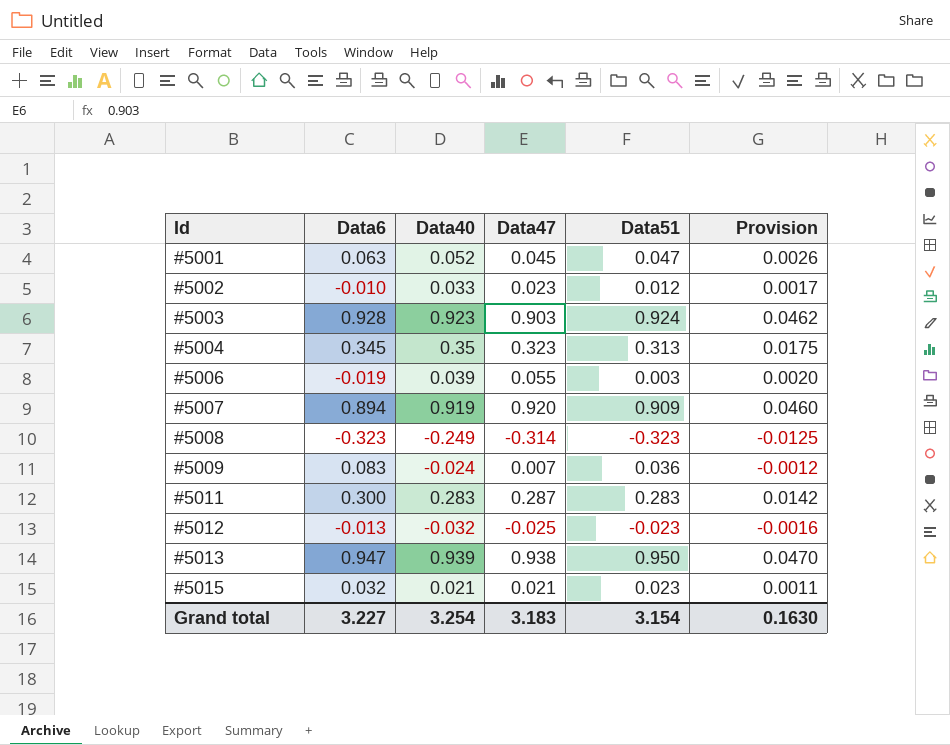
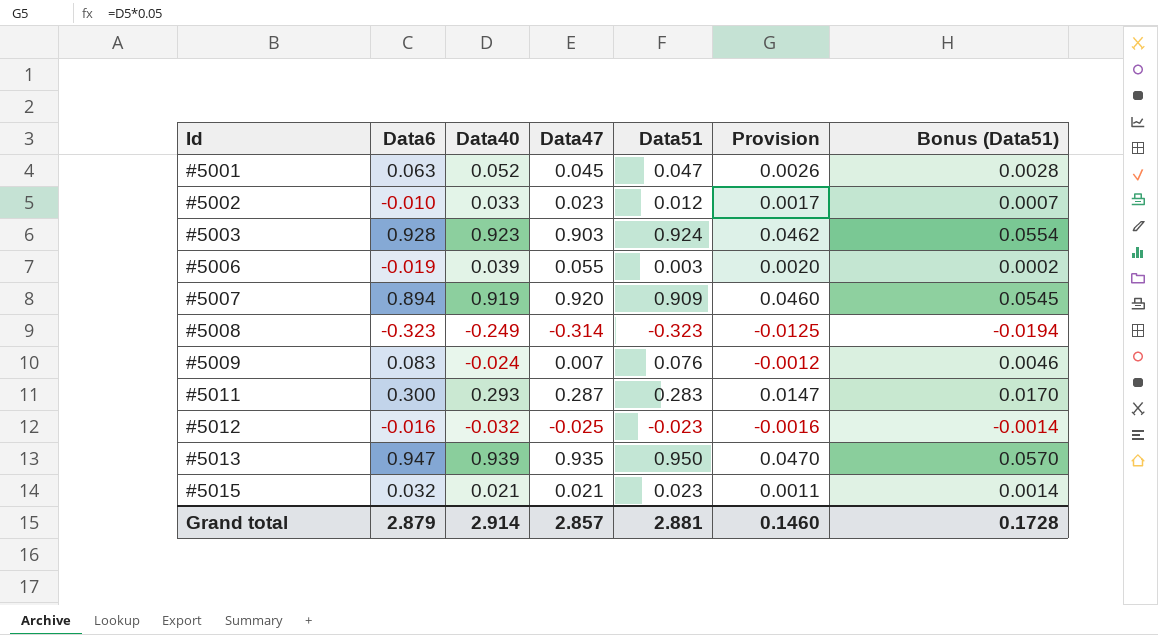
column Bonus (Data51) | formula: none -> [Data51] * 0.06
row #5004: 0.345 | 0.35 | 0.323 | 0.313 | 0.0175 -> none
#5009 | Data51: 0.036 -> 0.076
#5011 | Data40: 0.283 -> 0.293
#5011 | Provision: 0.0142 -> 0.0147
#5012 | Data6: -0.013 -> -0.016
#5013 | Data47: 0.938 -> 0.935
Grand total | Data6: 3.227 -> 2.879
Grand total | Data40: 3.254 -> 2.914
Grand total | Data47: 3.183 -> 2.857
Grand total | Data51: 3.154 -> 2.881
Grand total | Provision: 0.1630 -> 0.1460

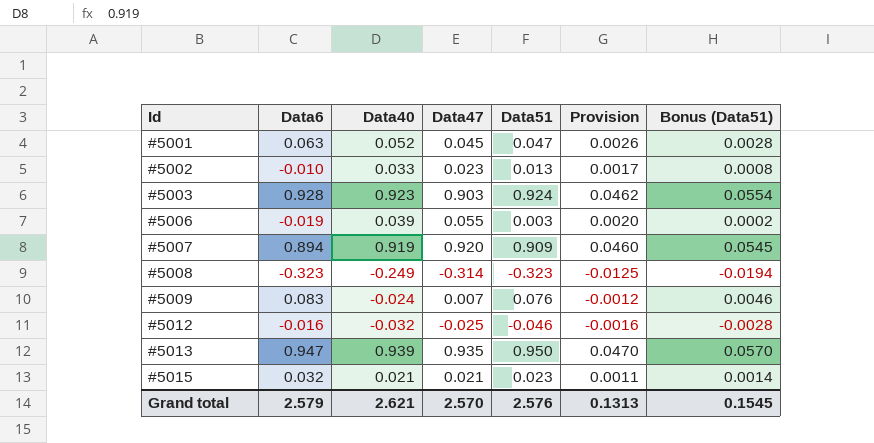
row #5011: 0.300 | 0.293 | 0.287 | 0.283 | 0.0147 | 0.0170 -> none
#5002 | Data51: 0.012 -> 0.013
#5002 | Bonus (Data51): 0.0007 -> 0.0008
#5012 | Data51: -0.023 -> -0.046
#5012 | Bonus (Data51): -0.0014 -> -0.0028
Grand total | Data6: 2.879 -> 2.579
Grand total | Data40: 2.914 -> 2.621
Grand total | Data47: 2.857 -> 2.570
Grand total | Data51: 2.881 -> 2.576
Grand total | Provision: 0.1460 -> 0.1313
Grand total | Bonus (Data51): 0.1728 -> 0.1545

